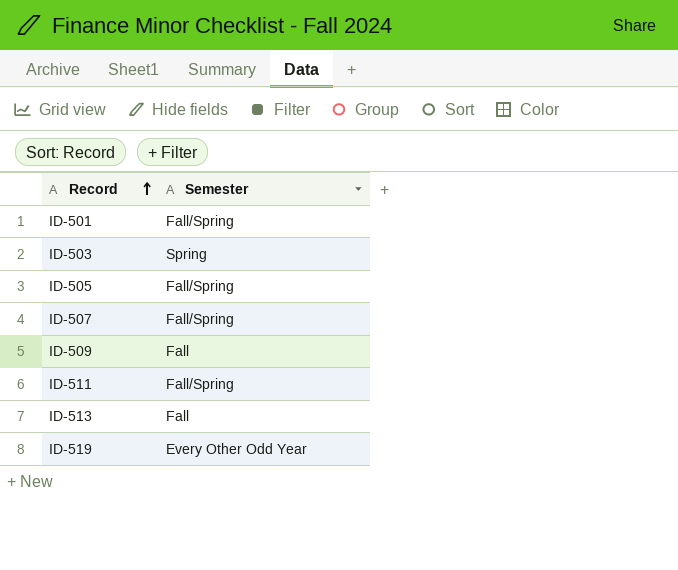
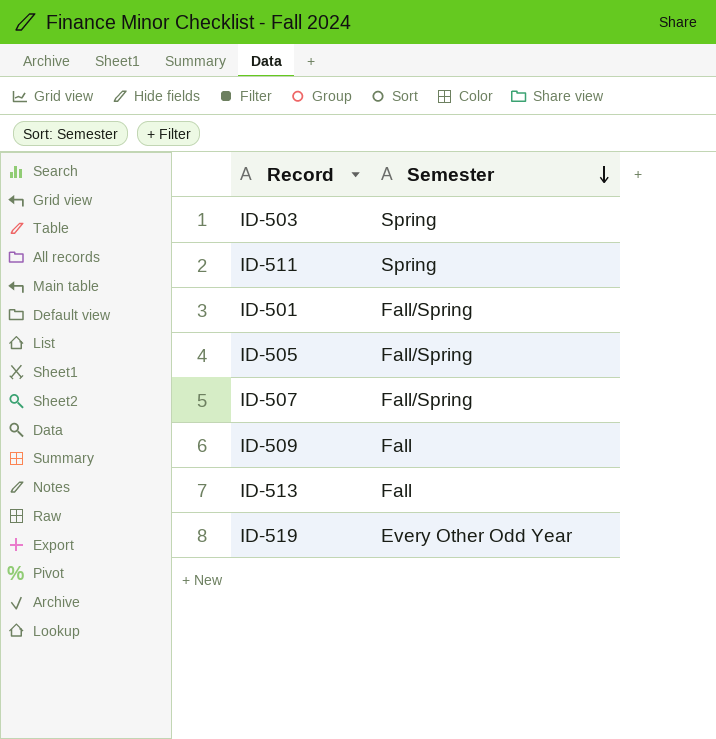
row order: Record ascending -> Semester descending
ID-511 | Semester: Fall/Spring -> Spring

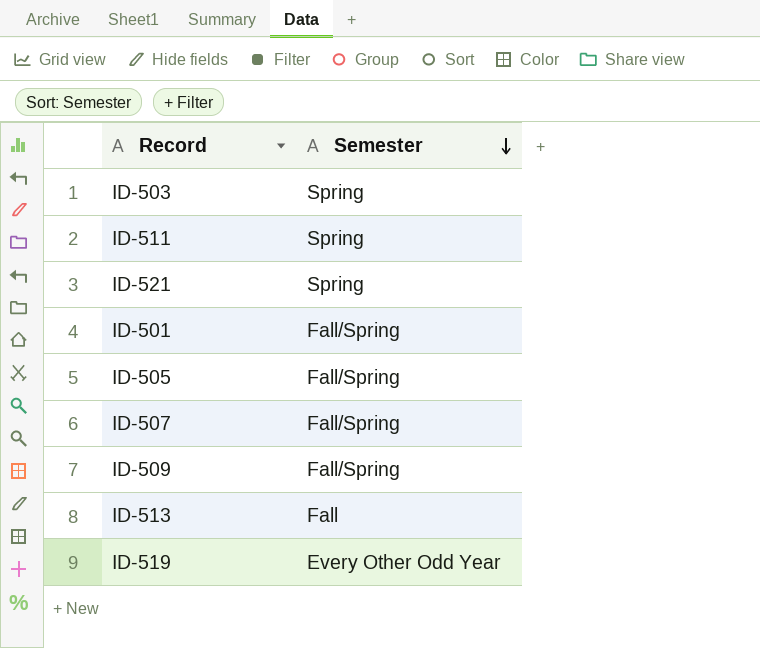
row ID-521: none -> Spring
ID-509 | Semester: Fall -> Fall/Spring

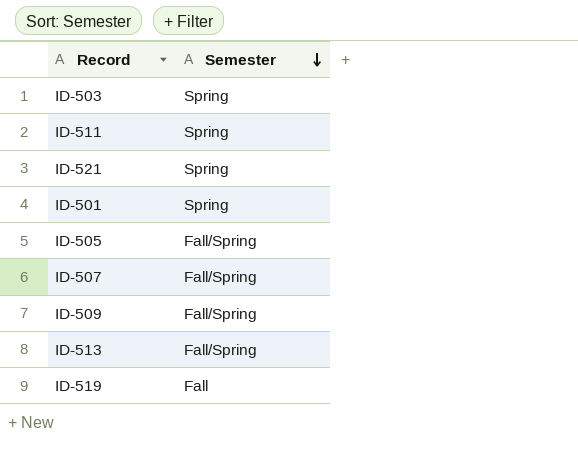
ID-501 | Semester: Fall/Spring -> Spring
ID-513 | Semester: Fall -> Fall/Spring
ID-519 | Semester: Every Other Odd Year -> Fall

